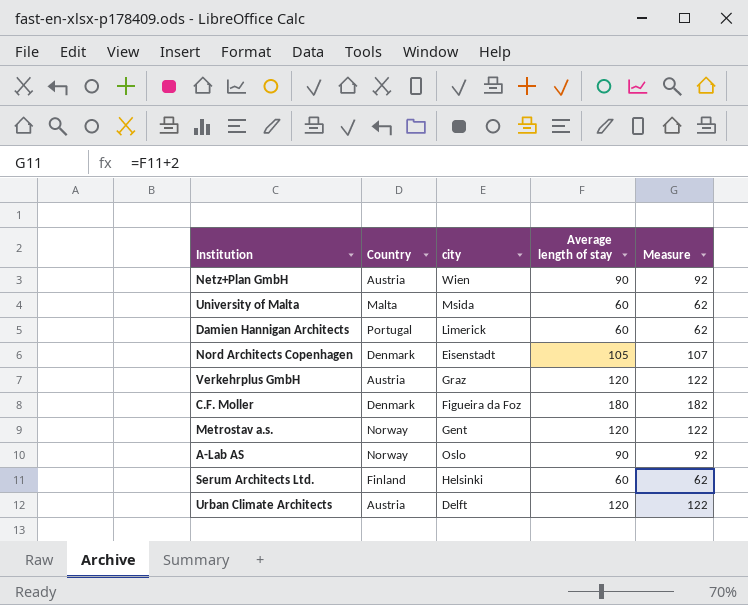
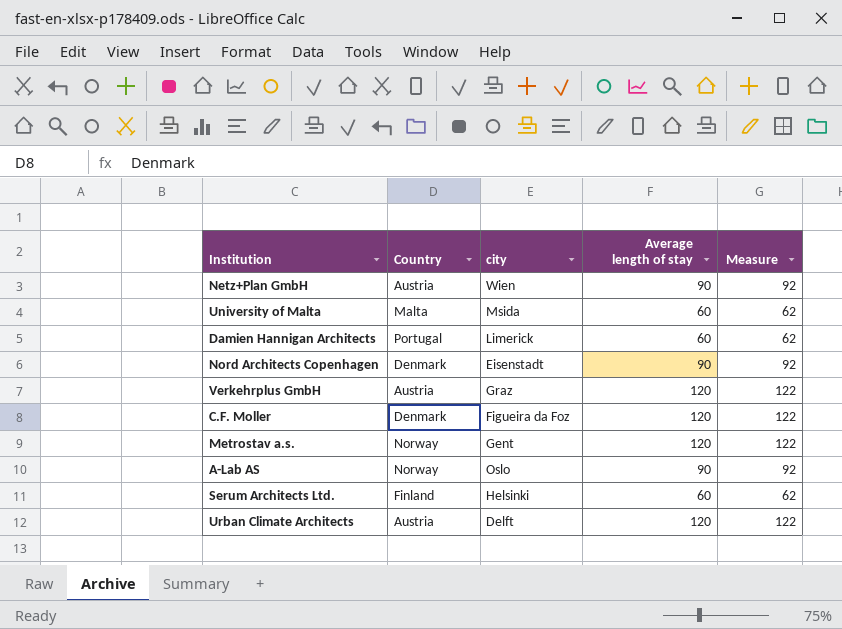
Nord Architects Copenhagen | Average length of stay: 105 -> 90
Nord Architects Copenhagen | Measure: 107 -> 92
C.F. Moller | Average length of stay: 180 -> 120
C.F. Moller | Measure: 182 -> 122

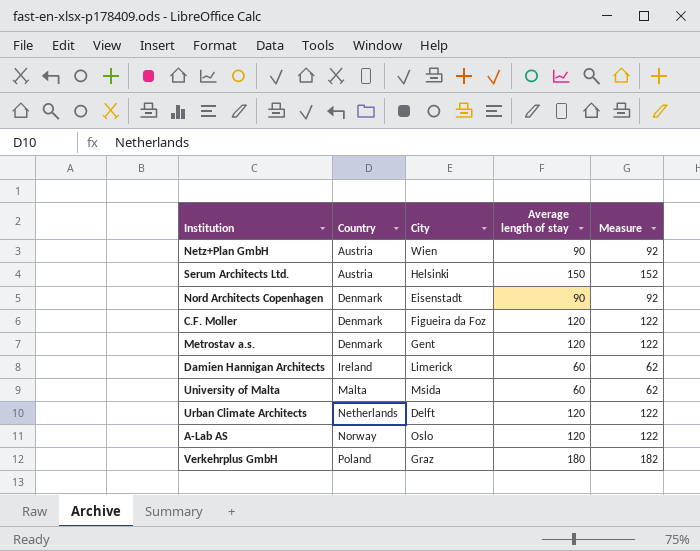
row order: none -> Country ascending
column name: city -> City
Serum Architects Ltd. | Country: Finland -> Austria
Serum Architects Ltd. | Average length of stay: 60 -> 150
Serum Architects Ltd. | Measure: 62 -> 152
Metrostav a.s. | Country: Norway -> Denmark
Damien Hannigan Architects | Country: Portugal -> Ireland
Urban Climate Architects | Country: Austria -> Netherlands
A-Lab AS | Average length of stay: 90 -> 120
A-Lab AS | Measure: 92 -> 122
Verkehrplus GmbH | Country: Austria -> Poland
Verkehrplus GmbH | Average length of stay: 120 -> 180
Verkehrplus GmbH | Measure: 122 -> 182

